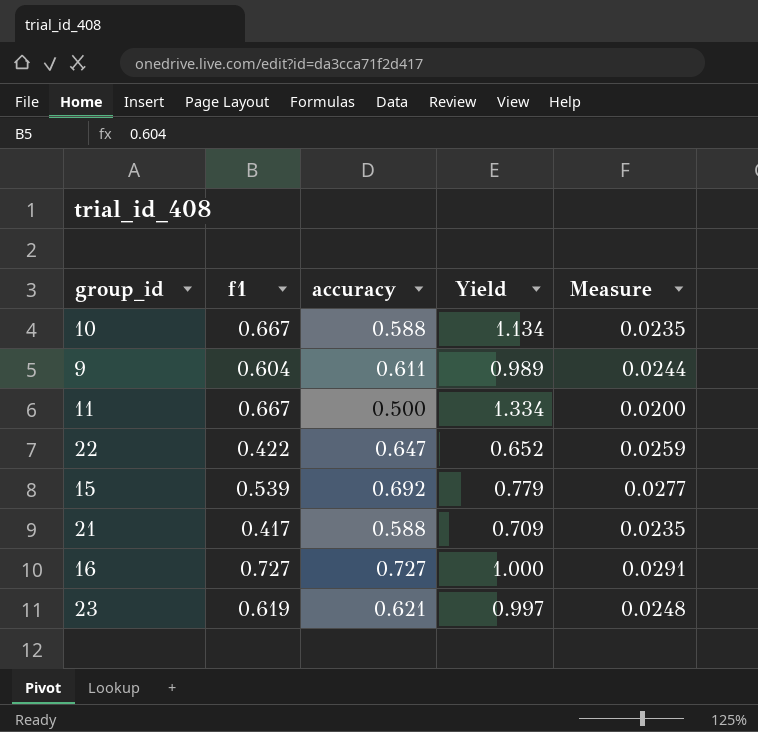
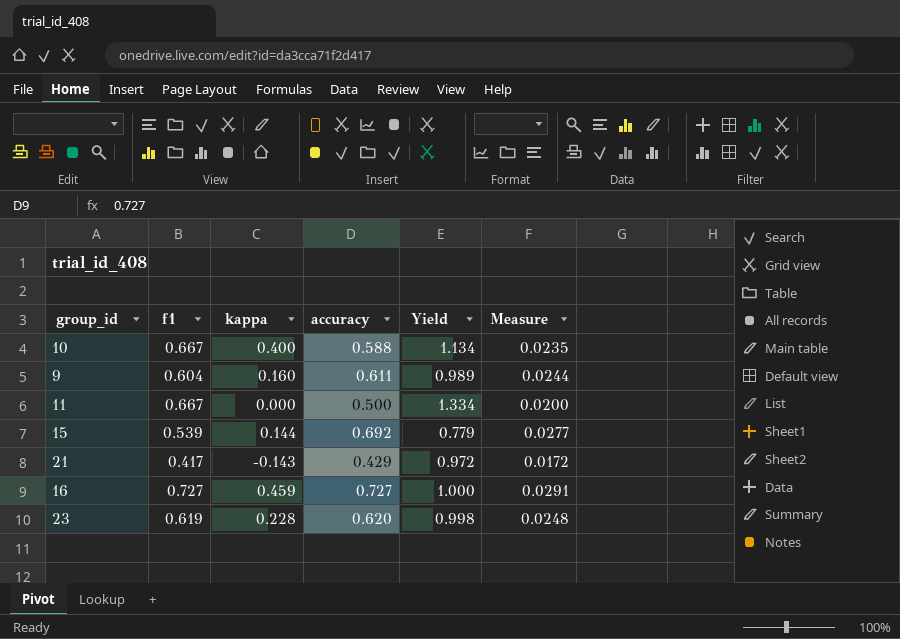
column kappa | position: none -> 3
row 22: 0.422 | 0.647 | 0.652 | 0.0259 -> none
21 | accuracy: 0.588 -> 0.429
21 | Yield: 0.709 -> 0.972
21 | Measure: 0.0235 -> 0.0172
23 | accuracy: 0.621 -> 0.620
23 | Yield: 0.997 -> 0.998

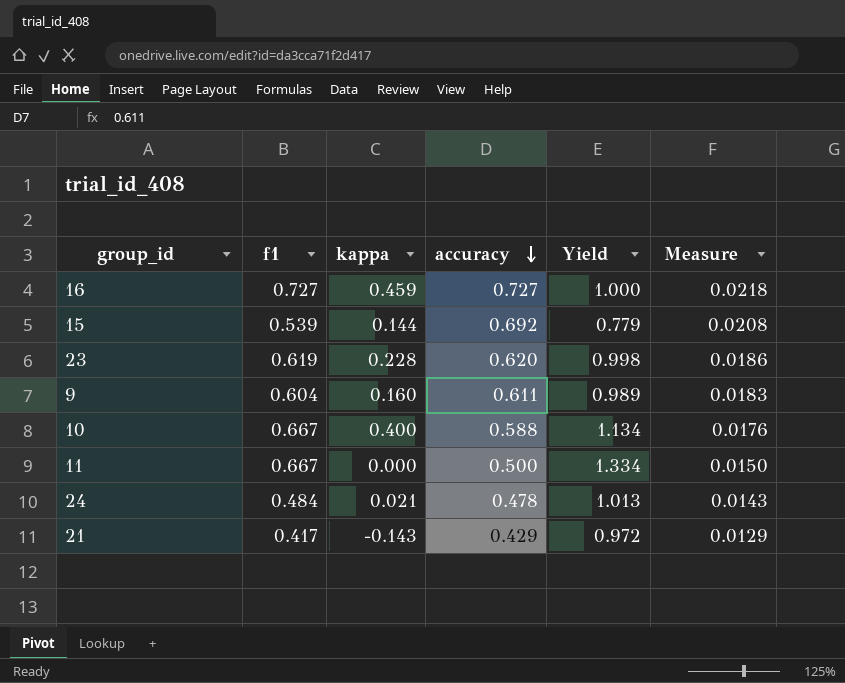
row order: none -> accuracy descending
column Measure | formula: [accuracy] * 0.04 -> [accuracy] * 0.03
row 24: none -> 0.484 | 0.021 | 0.478 | 1.013 | 0.0143

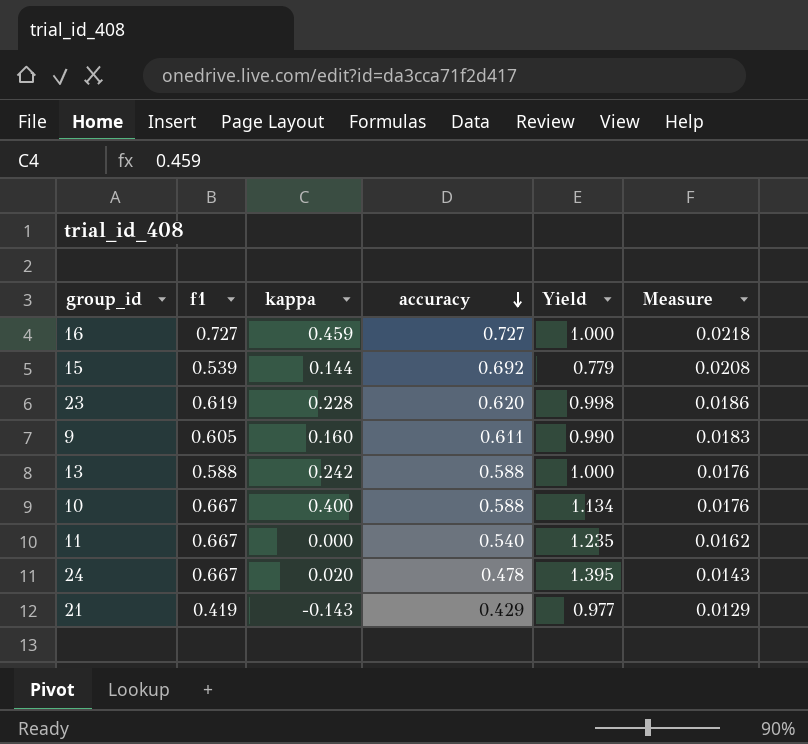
9 | f1: 0.604 -> 0.605
9 | Yield: 0.989 -> 0.990
row 13: none -> 0.588 | 0.242 | 0.588 | 1.000 | 0.0176
11 | accuracy: 0.500 -> 0.540
11 | Yield: 1.334 -> 1.235
11 | Measure: 0.0150 -> 0.0162
24 | f1: 0.484 -> 0.667
24 | kappa: 0.021 -> 0.020
24 | Yield: 1.013 -> 1.395
21 | f1: 0.417 -> 0.419
21 | Yield: 0.972 -> 0.977

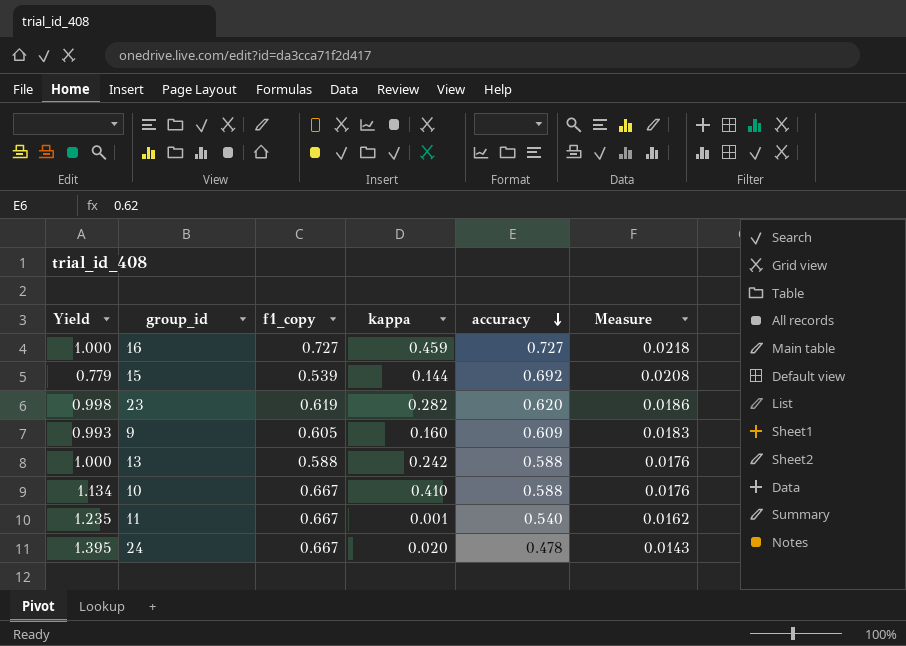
column Yield | position: 5 -> 1
column name: f1 -> f1_copy
row 21: 0.419 | -0.143 | 0.429 | 0.977 | 0.0129 -> none
23 | kappa: 0.228 -> 0.282
9 | Yield: 0.990 -> 0.993
9 | accuracy: 0.611 -> 0.609
10 | kappa: 0.400 -> 0.410
11 | kappa: 0.000 -> 0.001

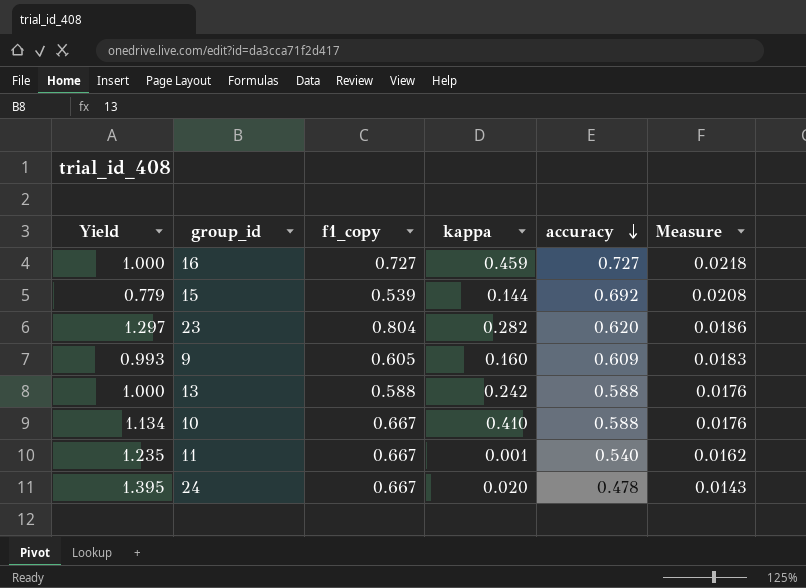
23 | Yield: 0.998 -> 1.297
23 | f1_copy: 0.619 -> 0.804

